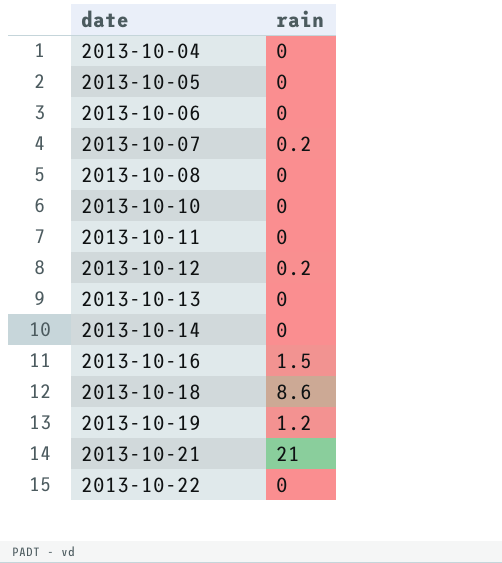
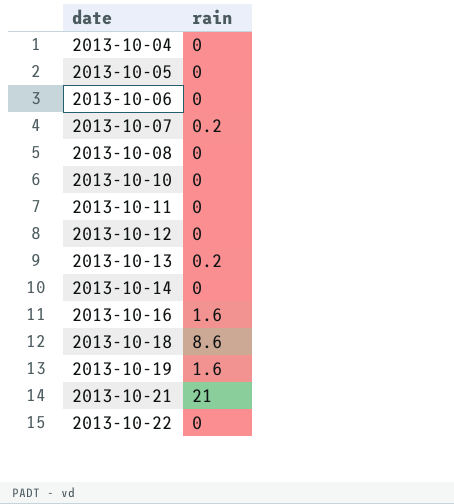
2013-10-12 | rain: 0.2 -> 0
2013-10-13 | rain: 0 -> 0.2
2013-10-16 | rain: 1.5 -> 1.6
2013-10-19 | rain: 1.2 -> 1.6

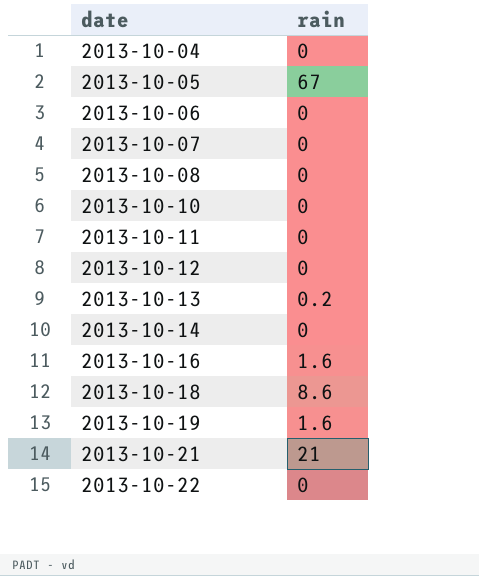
2013-10-05 | rain: 0 -> 67
2013-10-07 | rain: 0.2 -> 0

